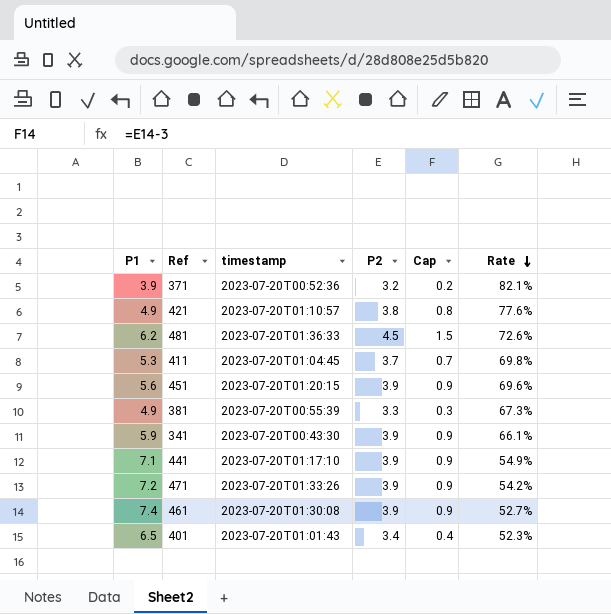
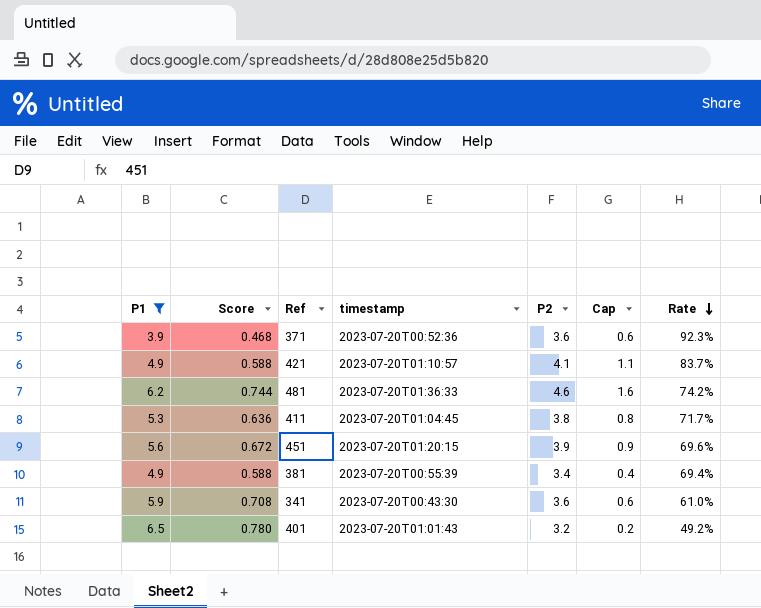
filter: none -> P1 <= 6.5
column Score | formula: none -> [P1] * 0.12
371 | P2: 3.2 -> 3.6
371 | Cap: 0.2 -> 0.6
371 | Rate: 82.1% -> 92.3%
421 | P2: 3.8 -> 4.1
421 | Cap: 0.8 -> 1.1
421 | Rate: 77.6% -> 83.7%
481 | P2: 4.5 -> 4.6
481 | Cap: 1.5 -> 1.6
481 | Rate: 72.6% -> 74.2%
411 | P2: 3.7 -> 3.8
411 | Cap: 0.7 -> 0.8
411 | Rate: 69.8% -> 71.7%
381 | P2: 3.3 -> 3.4
381 | Cap: 0.3 -> 0.4
381 | Rate: 67.3% -> 69.4%
341 | P2: 3.9 -> 3.6
341 | Cap: 0.9 -> 0.6
341 | Rate: 66.1% -> 61.0%
401 | P2: 3.4 -> 3.2
401 | Cap: 0.4 -> 0.2
401 | Rate: 52.3% -> 49.2%

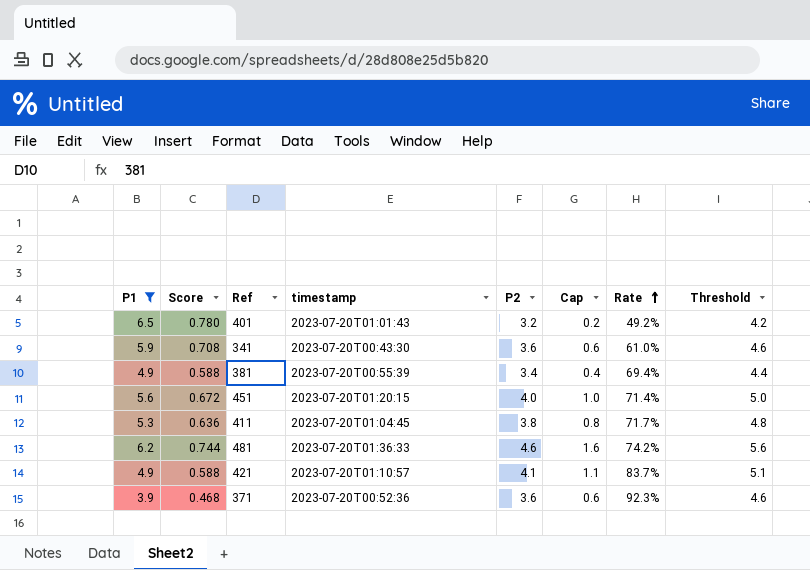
row order: Rate descending -> Rate ascending
column Threshold | formula: none -> [P2] + 1
451 | P2: 3.9 -> 4.0
451 | Cap: 0.9 -> 1.0
451 | Rate: 69.6% -> 71.4%

